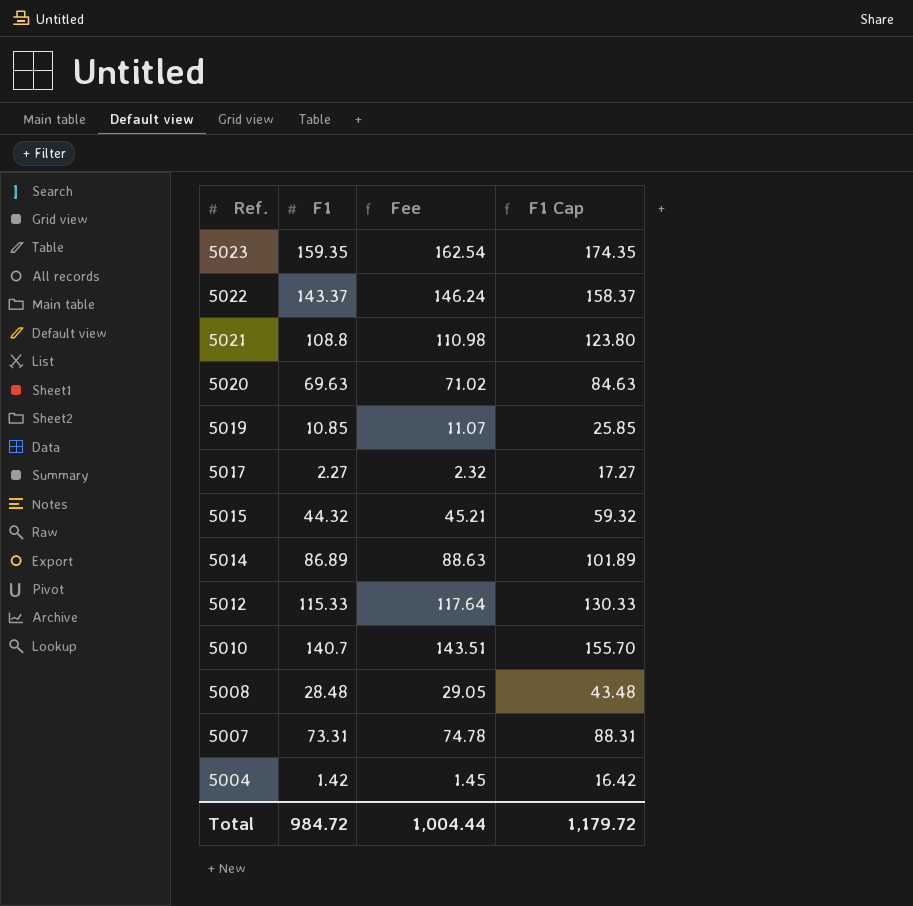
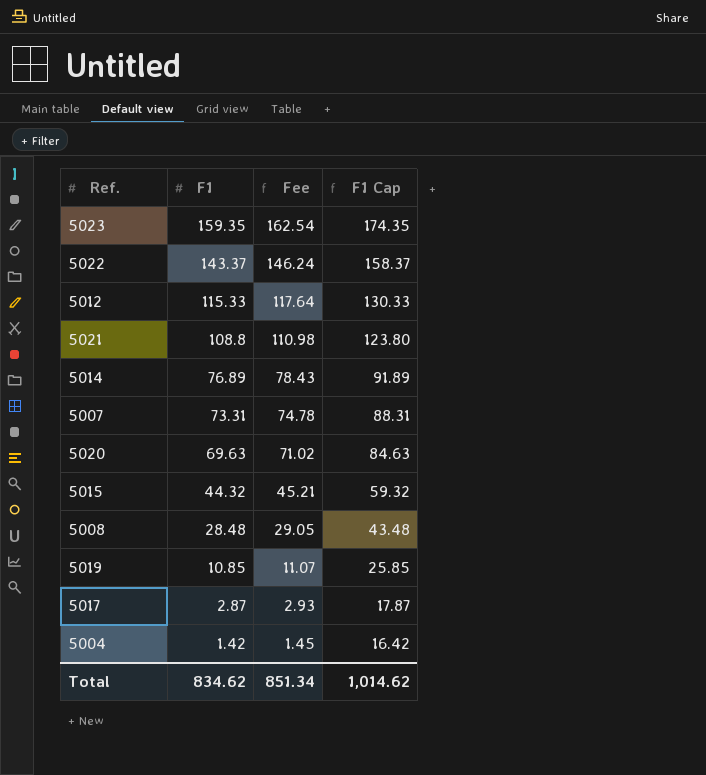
row order: Ref. descending -> F1 descending
row 5010: 140.7 | 143.51 | 155.70 -> none
5014 | F1: 86.89 -> 76.89
5014 | Fee: 88.63 -> 78.43
5014 | F1 Cap: 101.89 -> 91.89
5017 | F1: 2.27 -> 2.87
5017 | Fee: 2.32 -> 2.93
5017 | F1 Cap: 17.27 -> 17.87
Total | F1: 984.72 -> 834.62
Total | Fee: 1,004.44 -> 851.34
Total | F1 Cap: 1,179.72 -> 1,014.62

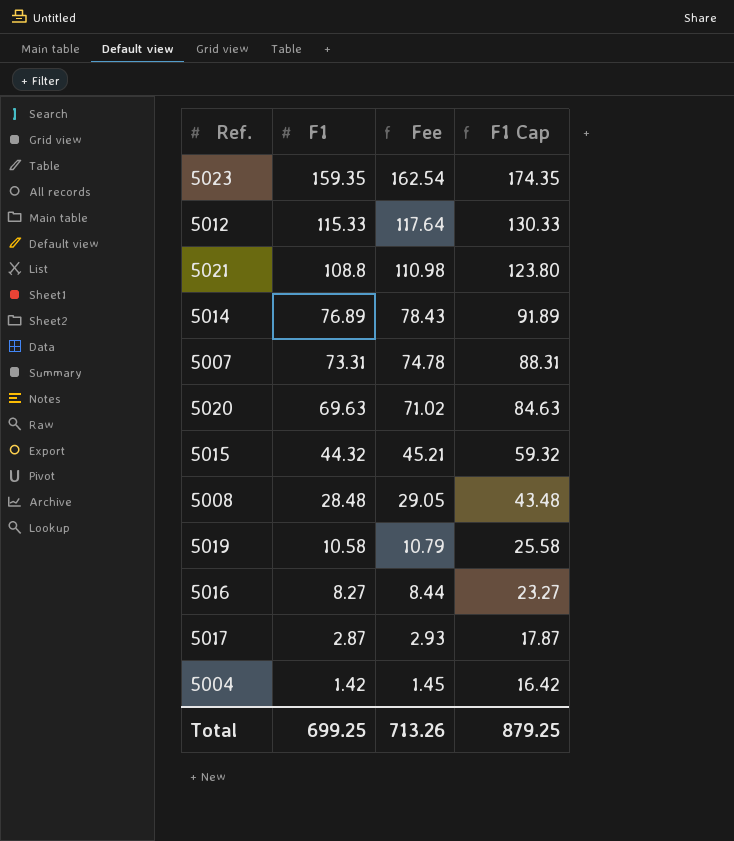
row 5022: 143.37 | 146.24 | 158.37 -> none
5019 | F1: 10.85 -> 10.58
5019 | Fee: 11.07 -> 10.79
5019 | F1 Cap: 25.85 -> 25.58
row 5016: none -> 8.27 | 8.44 | 23.27
Total | F1: 834.62 -> 699.25
Total | Fee: 851.34 -> 713.26
Total | F1 Cap: 1,014.62 -> 879.25

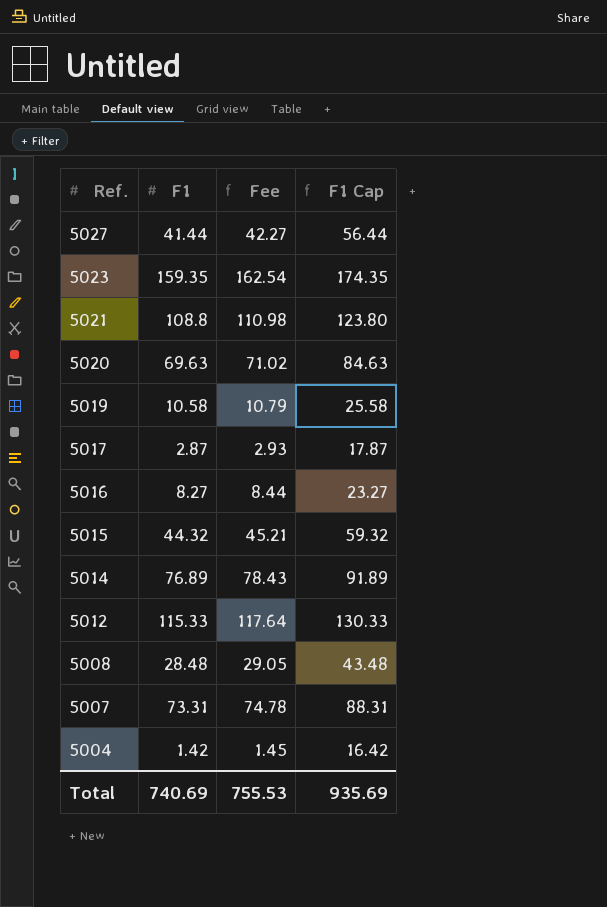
row order: F1 descending -> Ref. descending
row 5027: none -> 41.44 | 42.27 | 56.44
Total | F1: 699.25 -> 740.69
Total | Fee: 713.26 -> 755.53
Total | F1 Cap: 879.25 -> 935.69

